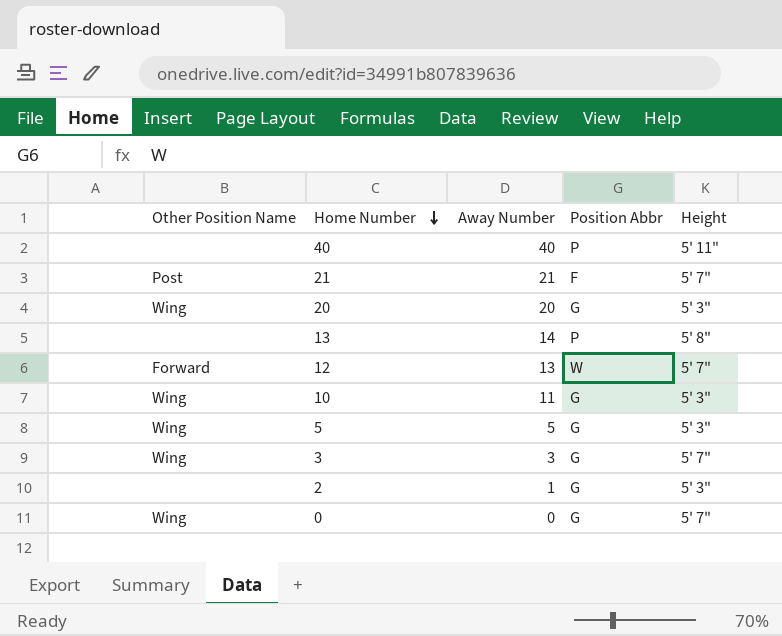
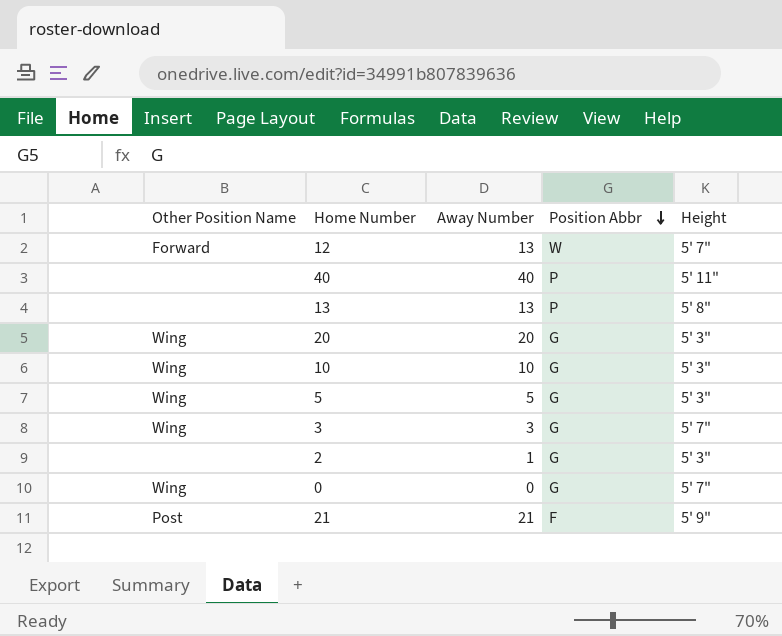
row order: Home Number descending -> Position Abbr descending
13 | Away Number: 14 -> 13
10 | Away Number: 11 -> 10
21 | Height: 5' 7" -> 5' 9"

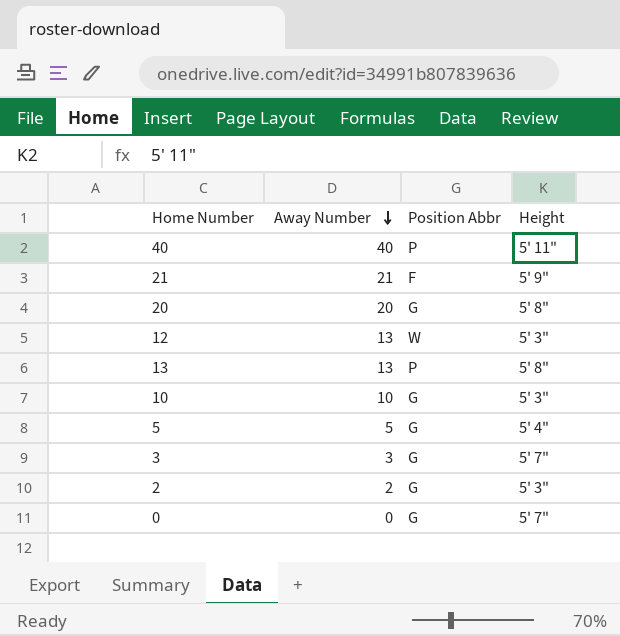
row order: Position Abbr descending -> Away Number descending
column Other Position Name | position: 1 -> none
20 | Height: 5' 3" -> 5' 8"
12 | Height: 5' 7" -> 5' 3"
5 | Height: 5' 3" -> 5' 4"
2 | Away Number: 1 -> 2

